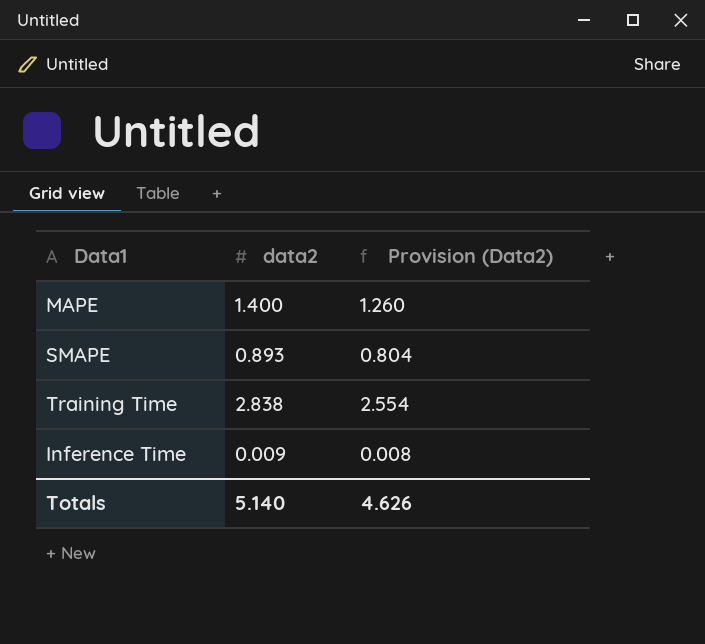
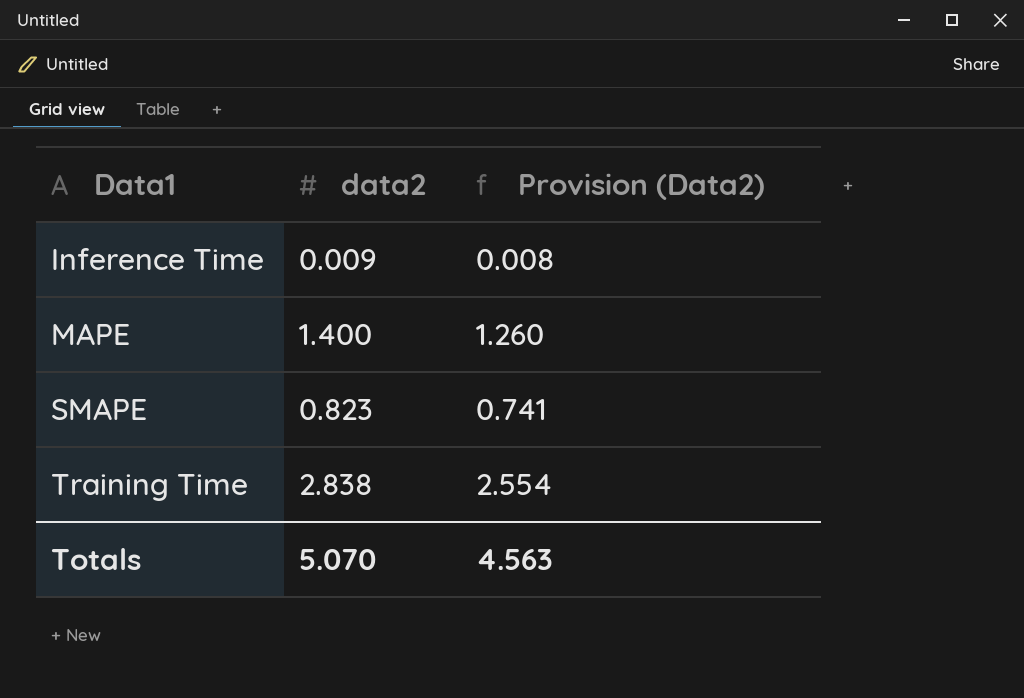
row order: none -> Data1 ascending
SMAPE | data2: 0.893 -> 0.823
SMAPE | Provision (Data2): 0.804 -> 0.741
Totals | data2: 5.140 -> 5.070
Totals | Provision (Data2): 4.626 -> 4.563

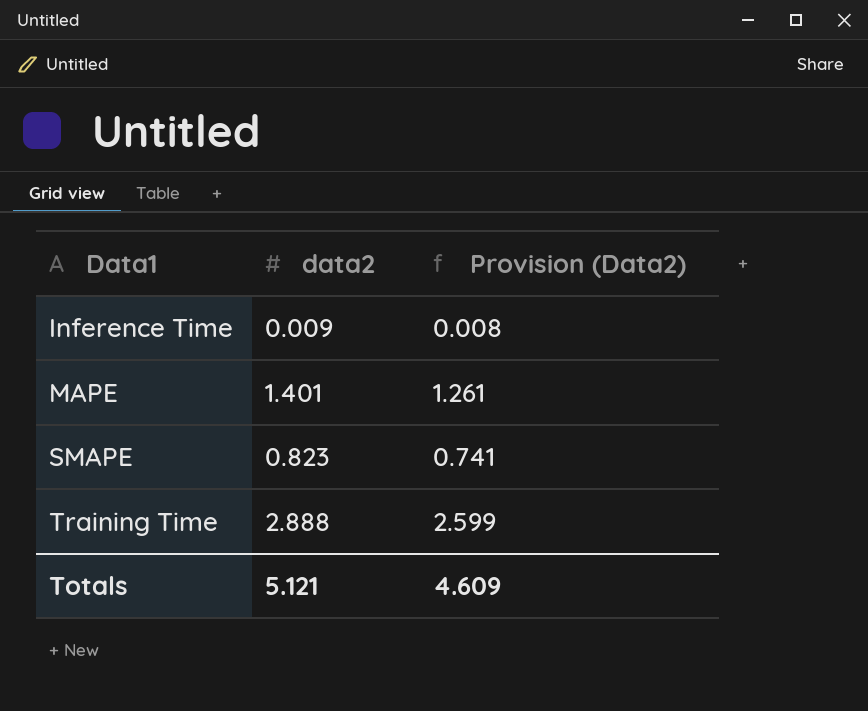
MAPE | data2: 1.400 -> 1.401
MAPE | Provision (Data2): 1.260 -> 1.261
Training Time | data2: 2.838 -> 2.888
Training Time | Provision (Data2): 2.554 -> 2.599
Totals | data2: 5.070 -> 5.121
Totals | Provision (Data2): 4.563 -> 4.609

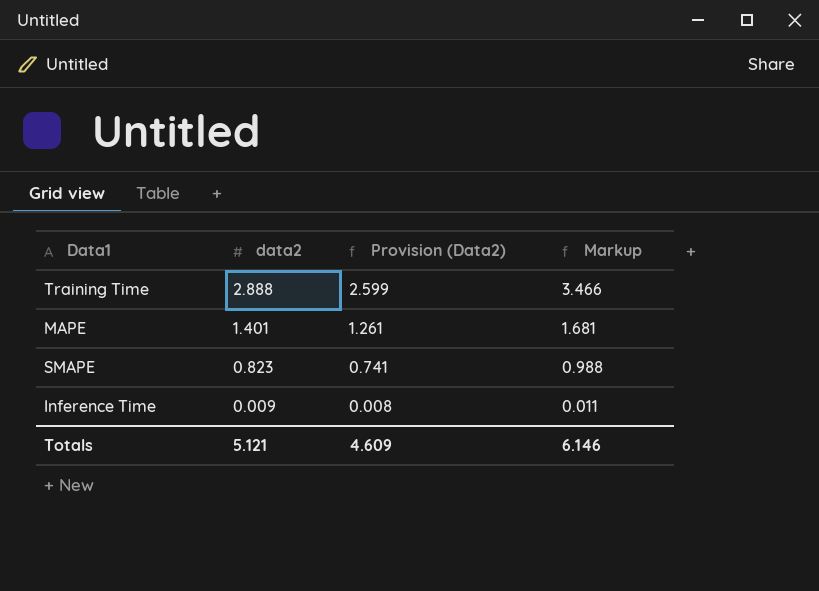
row order: Data1 ascending -> data2 descending
column Markup | formula: none -> [data2] * 1.2

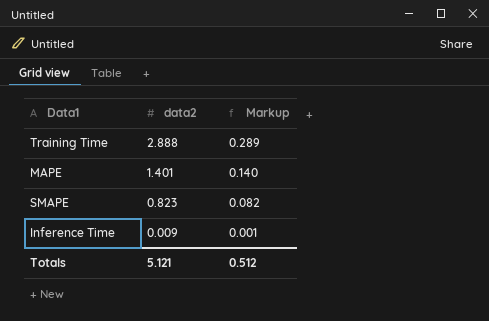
column Provision (Data2) | formula: [data2] * 0.9 -> none
column Markup | formula: [data2] * 1.2 -> [data2] * 0.1
Totals | Markup: 6.146 -> 0.512

